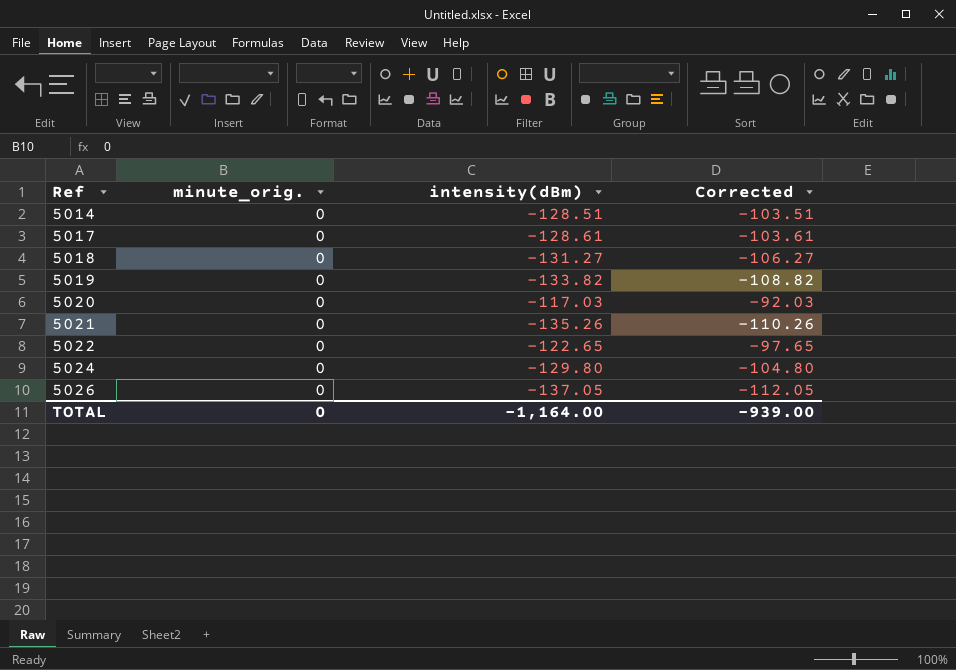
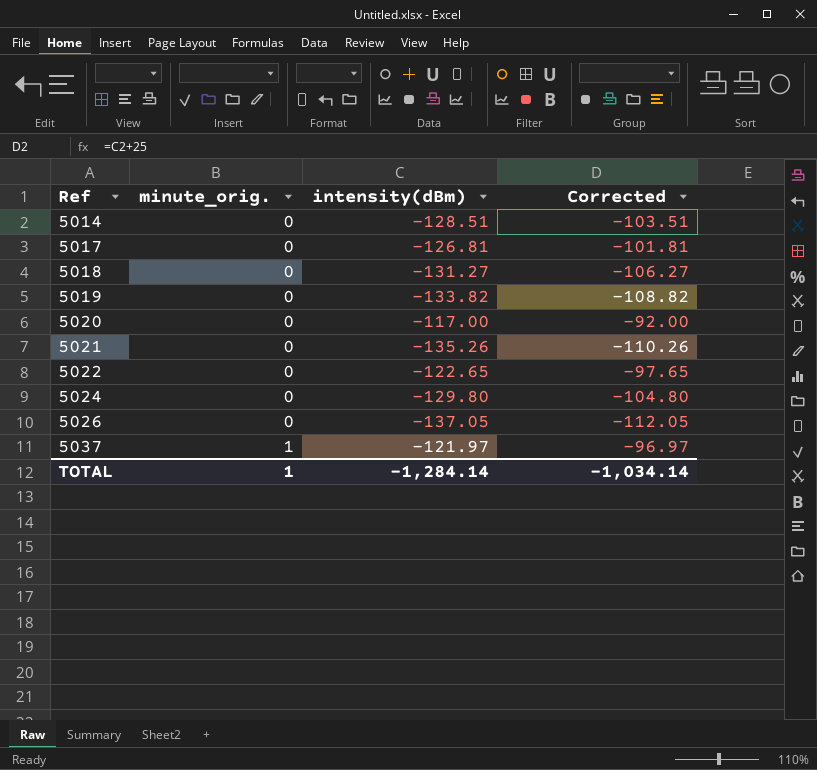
5017 | intensity(dBm): -128.61 -> -126.81
5017 | Corrected: -103.61 -> -101.81
5020 | intensity(dBm): -117.03 -> -117.00
5020 | Corrected: -92.03 -> -92.00
row 5037: none -> 1 | -121.97 | -96.97
TOTAL | minute_orig.: 0 -> 1
TOTAL | intensity(dBm): -1,164.00 -> -1,284.14
TOTAL | Corrected: -939.00 -> -1,034.14

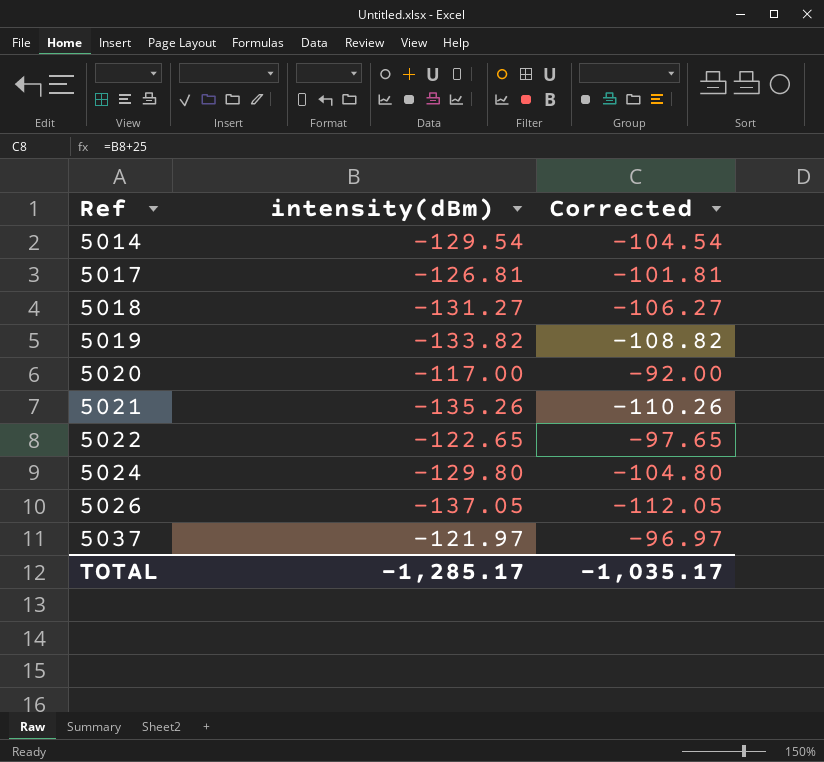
column minute_orig. | position: 2 -> none
5014 | intensity(dBm): -128.51 -> -129.54
5014 | Corrected: -103.51 -> -104.54
TOTAL | intensity(dBm): -1,284.14 -> -1,285.17
TOTAL | Corrected: -1,034.14 -> -1,035.17

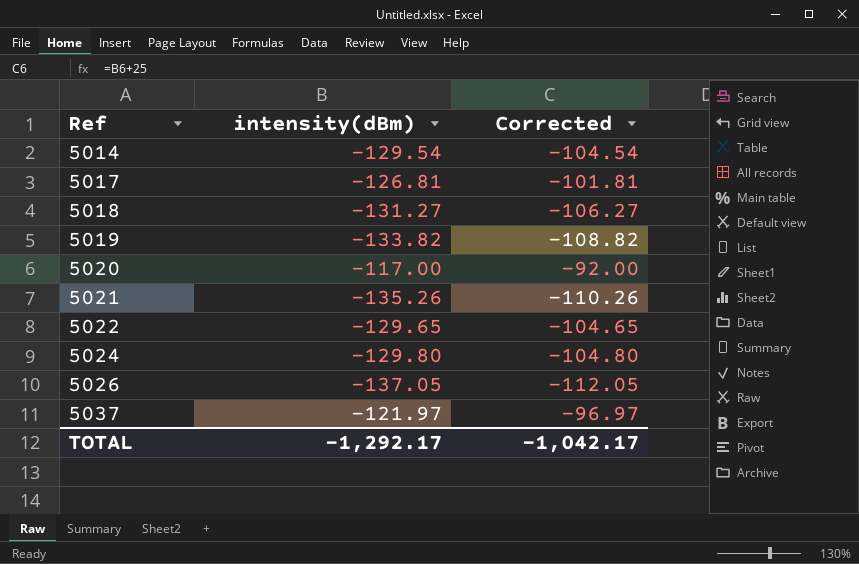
5022 | intensity(dBm): -122.65 -> -129.65
5022 | Corrected: -97.65 -> -104.65
TOTAL | intensity(dBm): -1,285.17 -> -1,292.17
TOTAL | Corrected: -1,035.17 -> -1,042.17

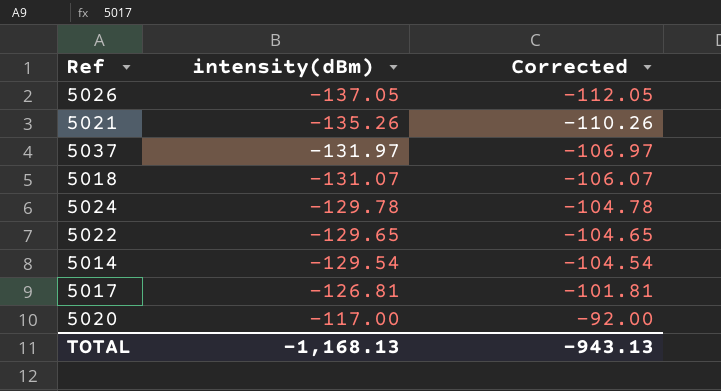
row order: Ref ascending -> intensity(dBm) ascending
row 5019: -133.82 | -108.82 -> none
5037 | intensity(dBm): -121.97 -> -131.97
5037 | Corrected: -96.97 -> -106.97
5018 | intensity(dBm): -131.27 -> -131.07
5018 | Corrected: -106.27 -> -106.07
5024 | intensity(dBm): -129.80 -> -129.78
5024 | Corrected: -104.80 -> -104.78
TOTAL | intensity(dBm): -1,292.17 -> -1,168.13
TOTAL | Corrected: -1,042.17 -> -943.13

